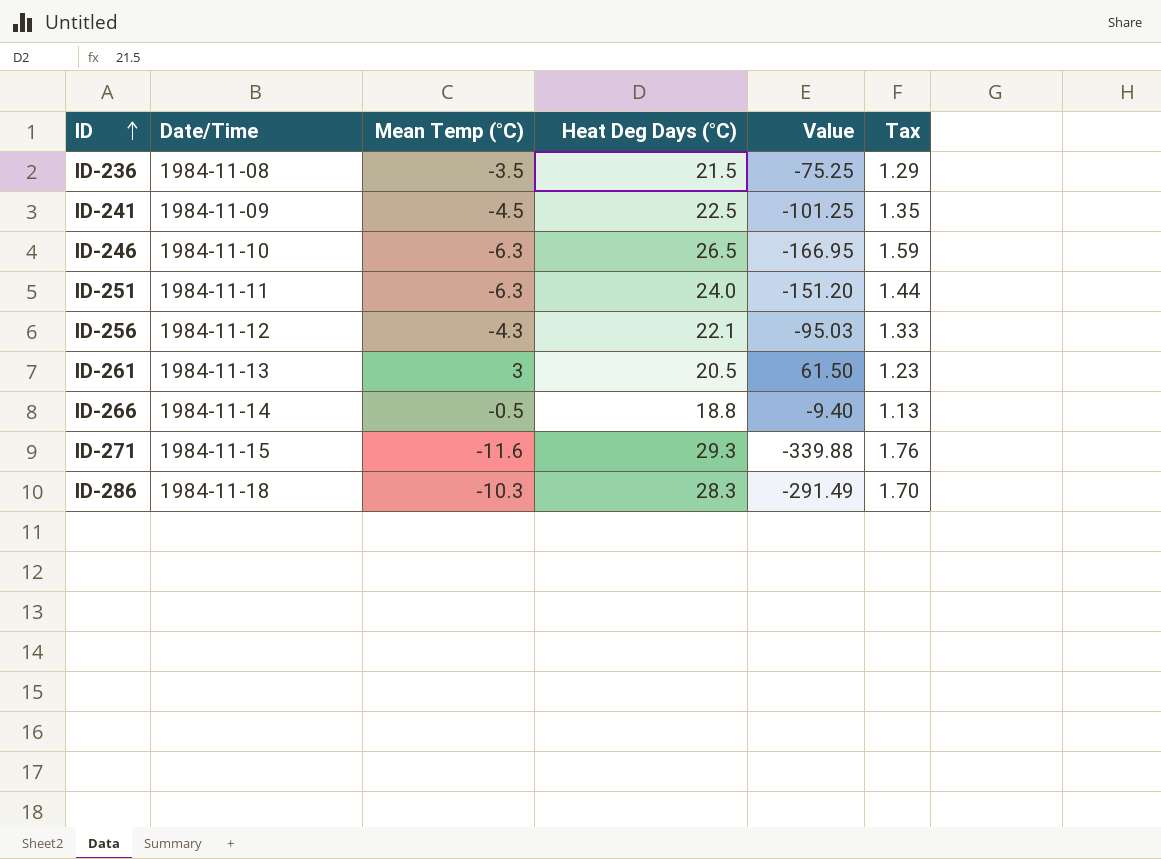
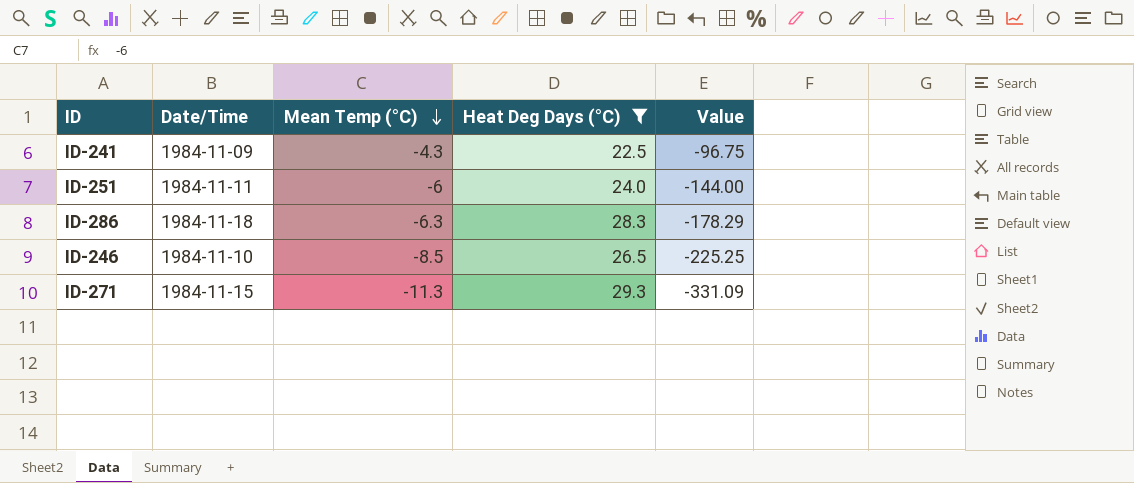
filter: none -> Heat Deg Days (°C) >= 22.5
row order: ID ascending -> Mean Temp (°C) descending
column Tax | formula: [Heat Deg Days (°C)] * 0.06 -> none
ID-241 | Mean Temp (°C): -4.5 -> -4.3
ID-241 | Value: -101.25 -> -96.75
ID-251 | Mean Temp (°C): -6.3 -> -6
ID-251 | Value: -151.20 -> -144.00
ID-286 | Mean Temp (°C): -10.3 -> -6.3
ID-286 | Value: -291.49 -> -178.29
ID-246 | Mean Temp (°C): -6.3 -> -8.5
ID-246 | Value: -166.95 -> -225.25
ID-271 | Mean Temp (°C): -11.6 -> -11.3
ID-271 | Value: -339.88 -> -331.09

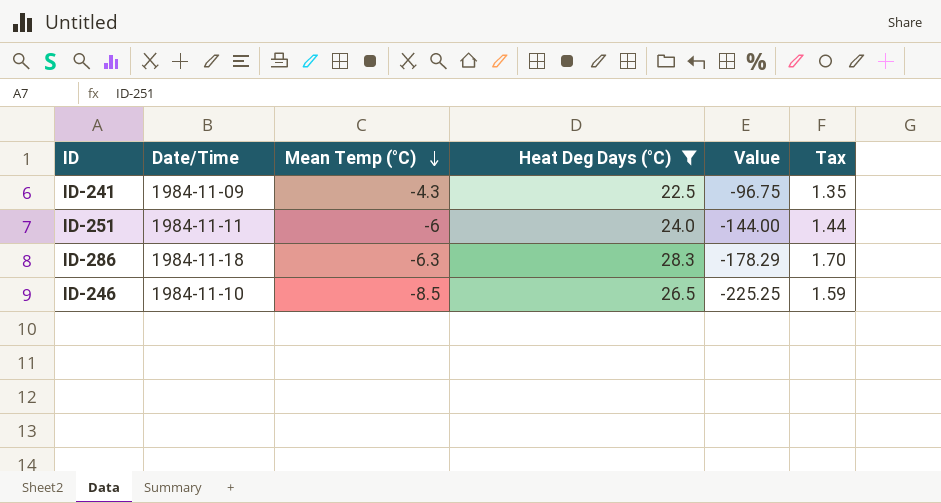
column Tax | formula: none -> [Heat Deg Days (°C)] * 0.06
row ID-271: 1984-11-15 | -11.3 | 29.3 | -331.09 -> none

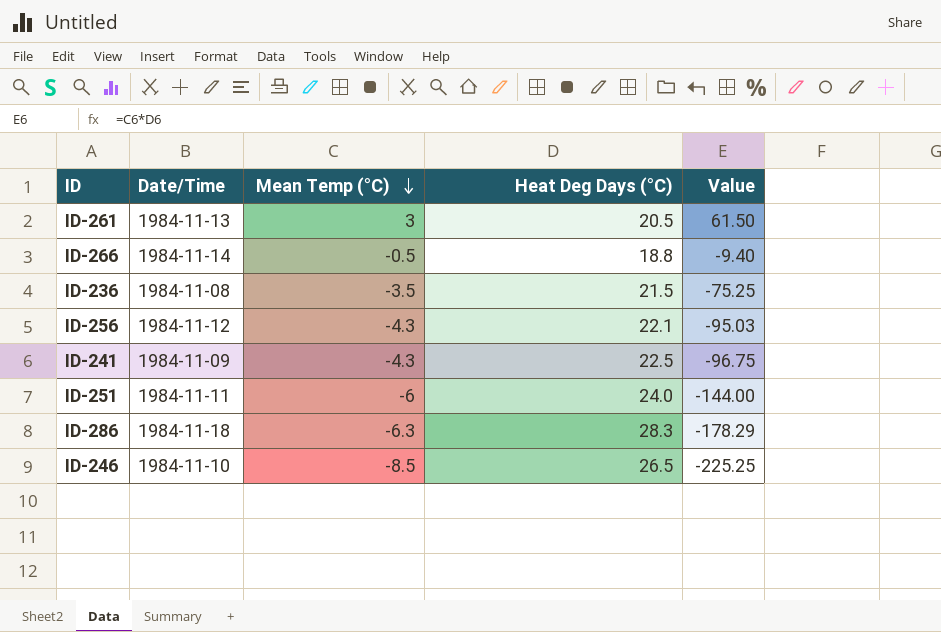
filter: Heat Deg Days (°C) >= 22.5 -> none
column Tax | formula: [Heat Deg Days (°C)] * 0.06 -> none

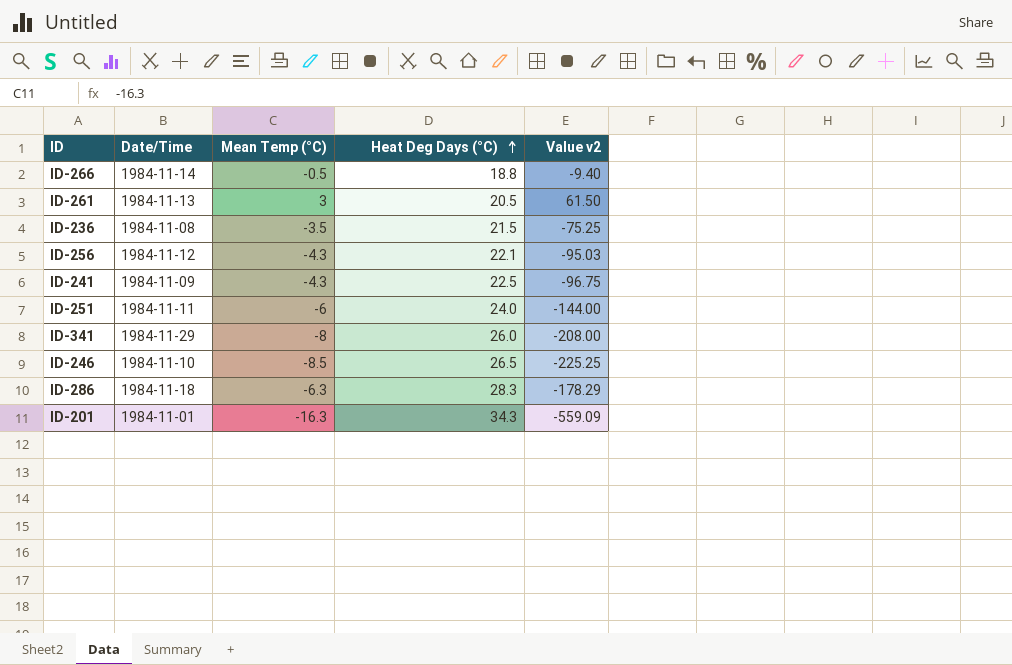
row order: Mean Temp (°C) descending -> Heat Deg Days (°C) ascending
column name: Value -> Value v2
row ID-341: none -> 1984-11-29 | -8 | 26.0 | -208.00
row ID-201: none -> 1984-11-01 | -16.3 | 34.3 | -559.09

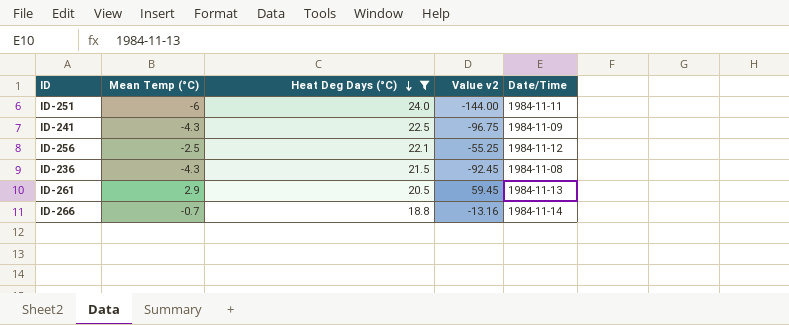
filter: none -> Heat Deg Days (°C) <= 24.0
row order: Heat Deg Days (°C) ascending -> Heat Deg Days (°C) descending
column Date/Time | position: 2 -> 5
ID-256 | Mean Temp (°C): -4.3 -> -2.5
ID-256 | Value v2: -95.03 -> -55.25
ID-236 | Mean Temp (°C): -3.5 -> -4.3
ID-236 | Value v2: -75.25 -> -92.45
ID-261 | Mean Temp (°C): 3 -> 2.9
ID-261 | Value v2: 61.50 -> 59.45
ID-266 | Mean Temp (°C): -0.5 -> -0.7
ID-266 | Value v2: -9.40 -> -13.16

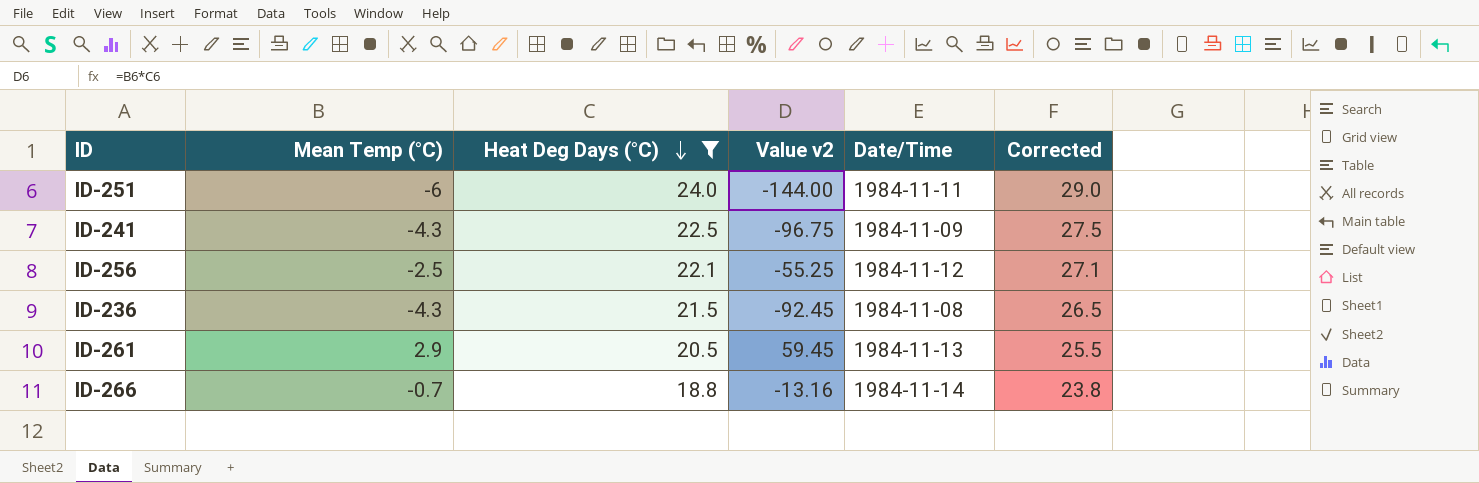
column Corrected | formula: none -> [Heat Deg Days (°C)] + 5

